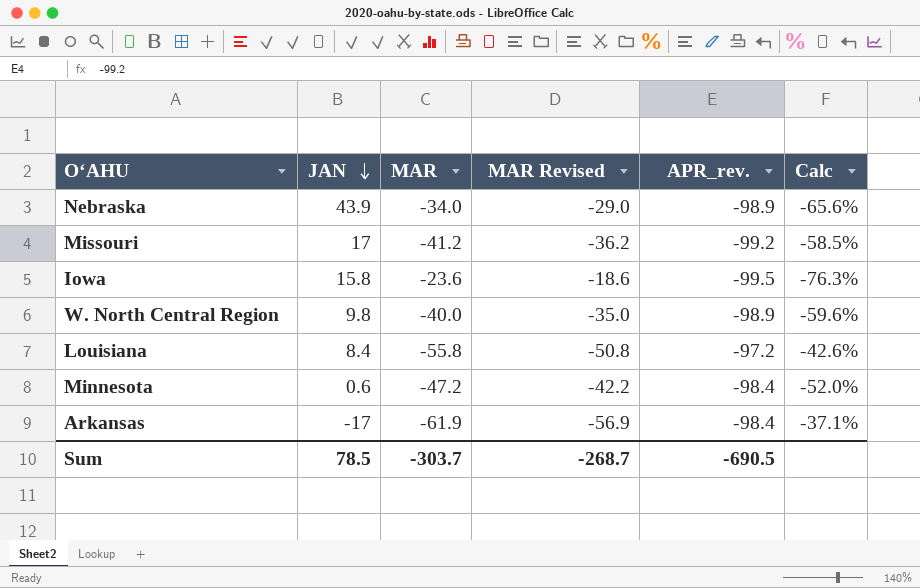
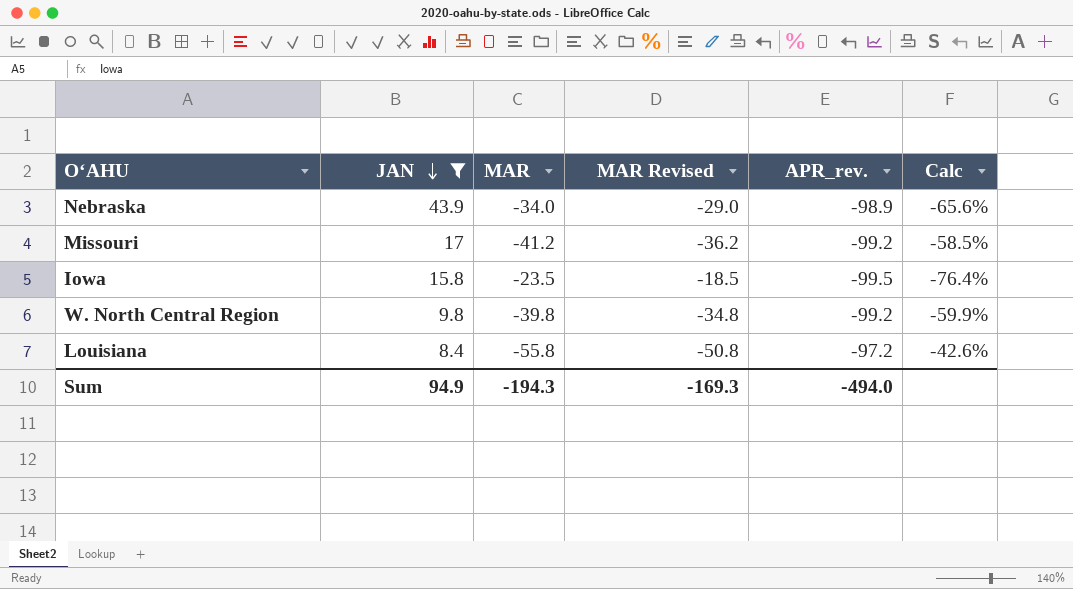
filter: none -> JAN >= 8.4
Iowa | MAR: -23.6 -> -23.5
Iowa | MAR Revised: -18.6 -> -18.5
Iowa | Calc: -76.3% -> -76.4%
W. North Central Region | MAR: -40.0 -> -39.8
W. North Central Region | MAR Revised: -35.0 -> -34.8
W. North Central Region | APR_rev.: -98.9 -> -99.2
W. North Central Region | Calc: -59.6% -> -59.9%
Sum | JAN: 78.5 -> 94.9
Sum | MAR: -303.7 -> -194.3
Sum | MAR Revised: -268.7 -> -169.3
Sum | APR_rev.: -690.5 -> -494.0

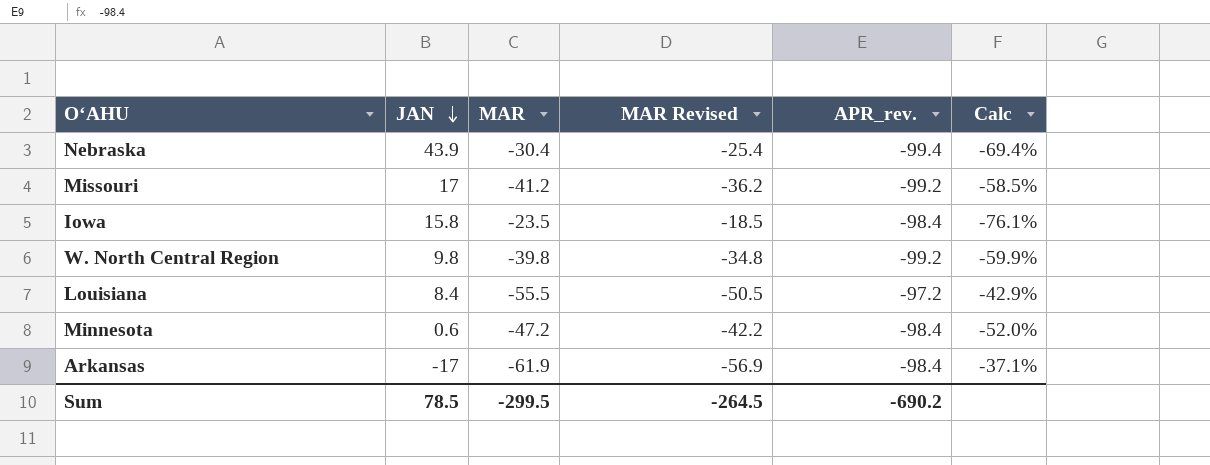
filter: JAN >= 8.4 -> none
Nebraska | MAR: -34.0 -> -30.4
Nebraska | MAR Revised: -29.0 -> -25.4
Nebraska | APR_rev.: -98.9 -> -99.4
Nebraska | Calc: -65.6% -> -69.4%
Iowa | APR_rev.: -99.5 -> -98.4
Iowa | Calc: -76.4% -> -76.1%
Louisiana | MAR: -55.8 -> -55.5
Louisiana | MAR Revised: -50.8 -> -50.5
Louisiana | Calc: -42.6% -> -42.9%
Sum | JAN: 94.9 -> 78.5
Sum | MAR: -194.3 -> -299.5
Sum | MAR Revised: -169.3 -> -264.5
Sum | APR_rev.: -494.0 -> -690.2

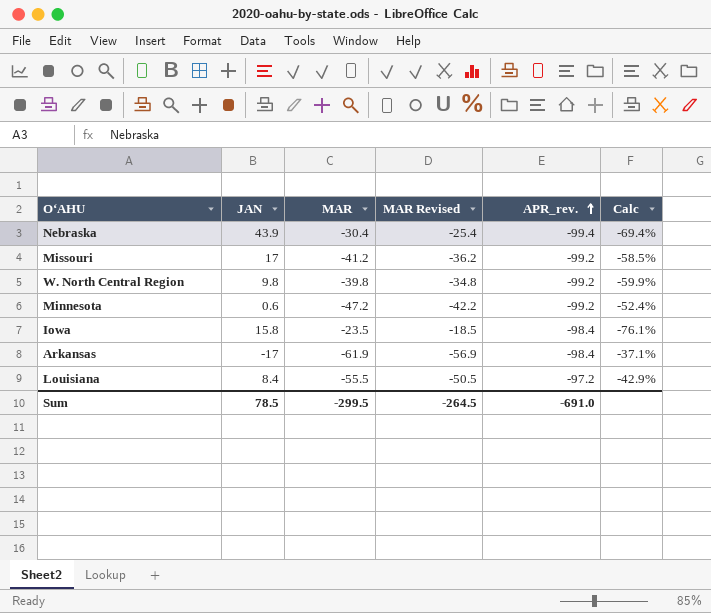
row order: JAN descending -> APR_rev. ascending
Minnesota | APR_rev.: -98.4 -> -99.2
Minnesota | Calc: -52.0% -> -52.4%
Sum | APR_rev.: -690.2 -> -691.0

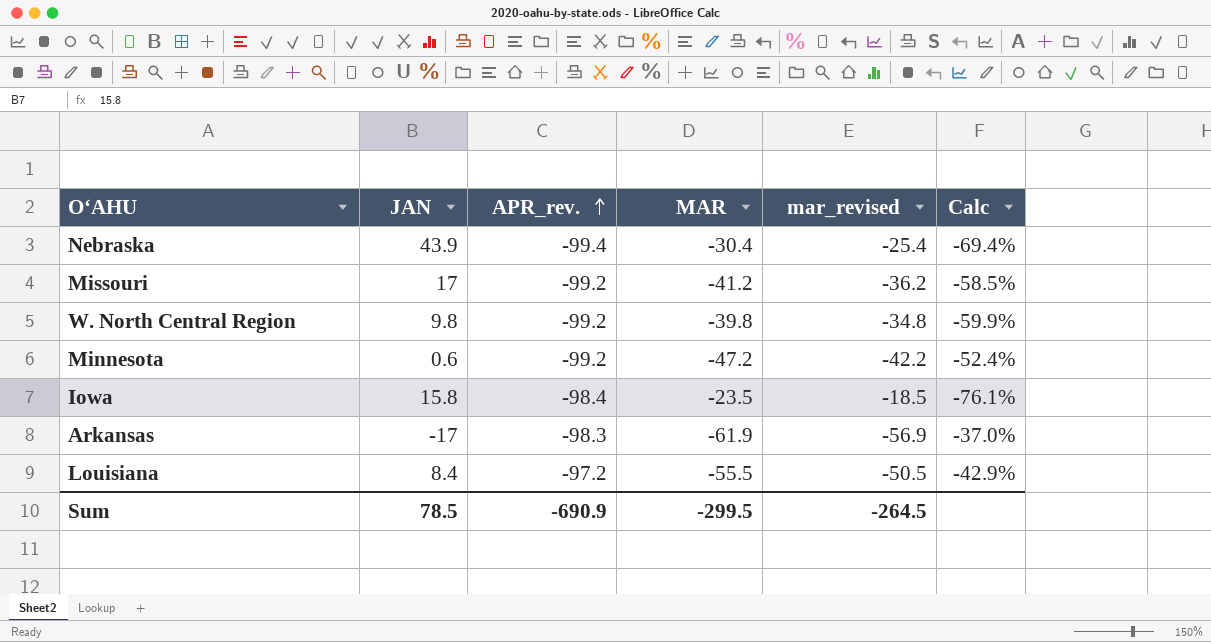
column APR_rev. | position: 5 -> 3
column name: MAR Revised -> mar_revised
Arkansas | APR_rev.: -98.4 -> -98.3
Arkansas | Calc: -37.1% -> -37.0%
Sum | APR_rev.: -691.0 -> -690.9

